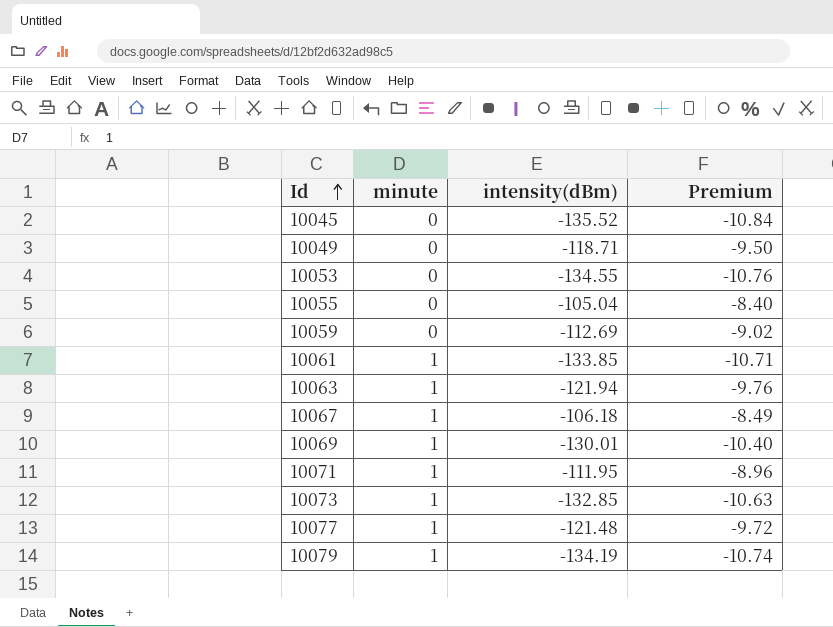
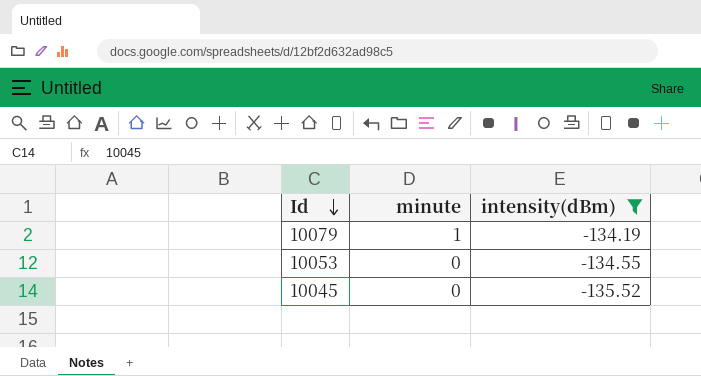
filter: none -> intensity(dBm) <= -134.19
row order: Id ascending -> Id descending
column Premium | formula: [intensity(dBm)] * 0.08 -> none

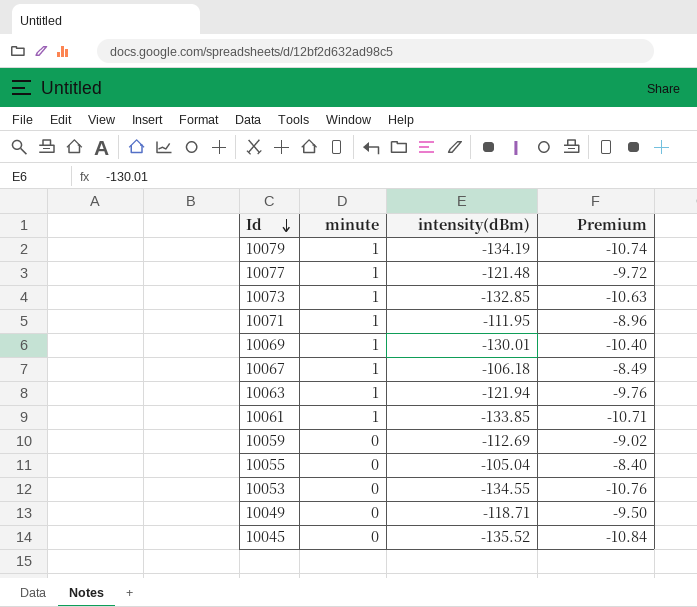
filter: intensity(dBm) <= -134.19 -> none
column Premium | formula: none -> [intensity(dBm)] * 0.08

